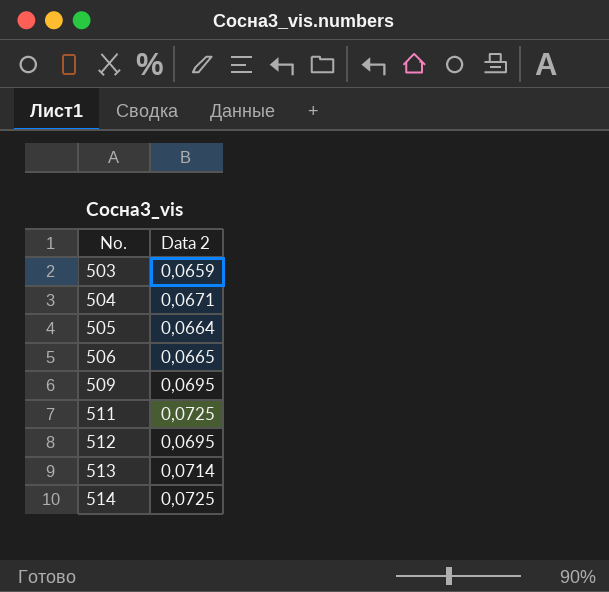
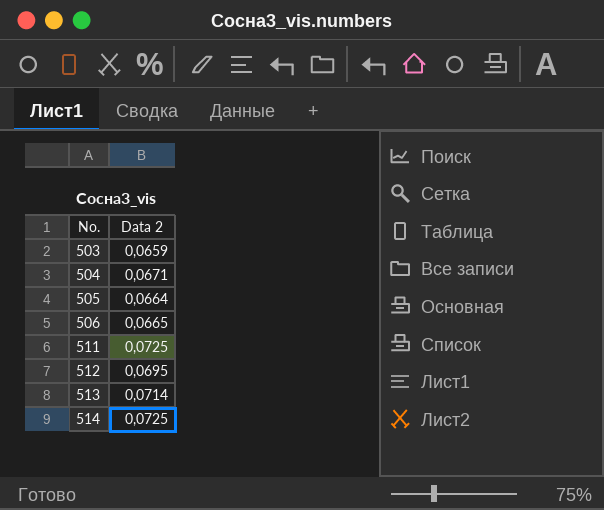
row 509: 0,0695 -> none

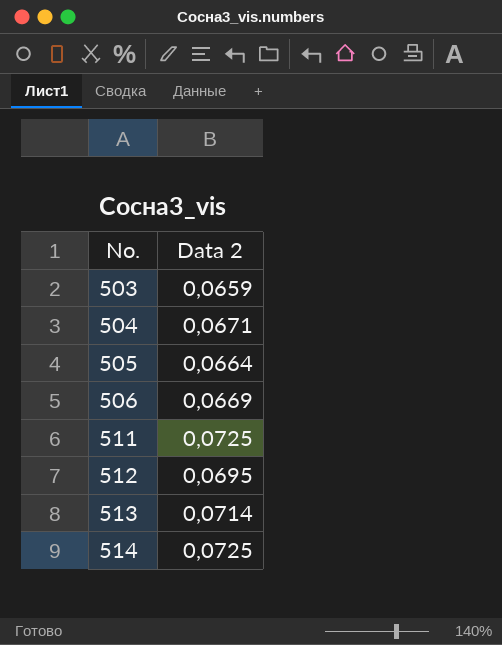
506 | Data 2: 0,0665 -> 0,0669

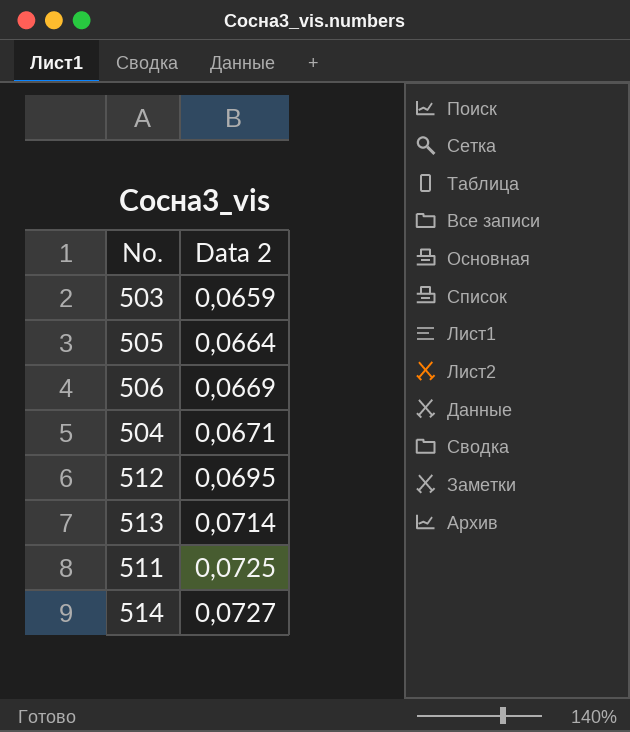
row order: No. ascending -> Data 2 ascending
514 | Data 2: 0,0725 -> 0,0727

